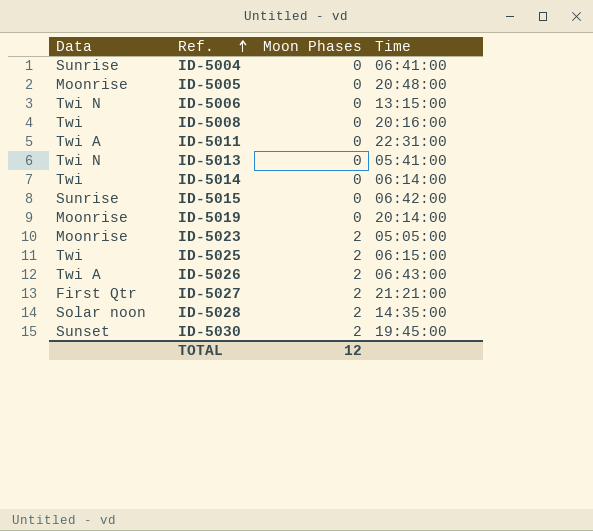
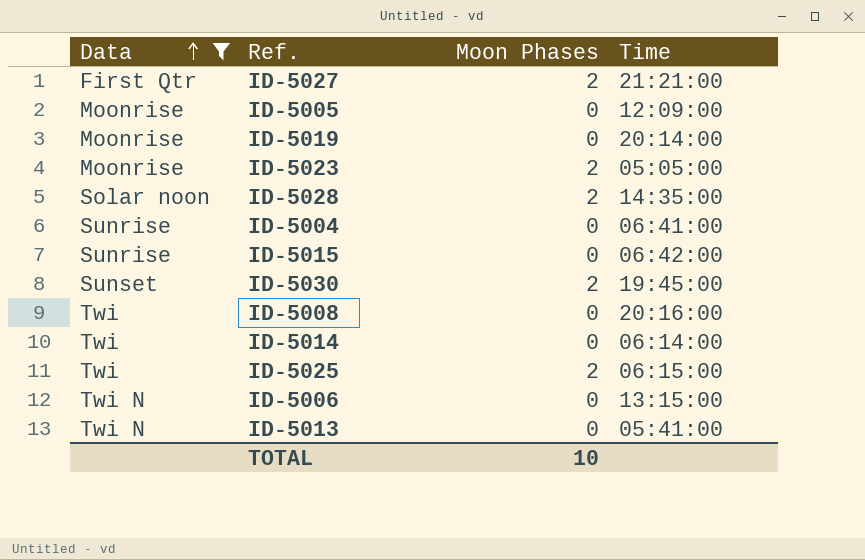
filter: none -> Data != Twi A
row order: Ref. ascending -> Data ascending
ID-5005 | Time: 20:48:00 -> 12:09:00
TOTAL | Moon Phases: 12 -> 10

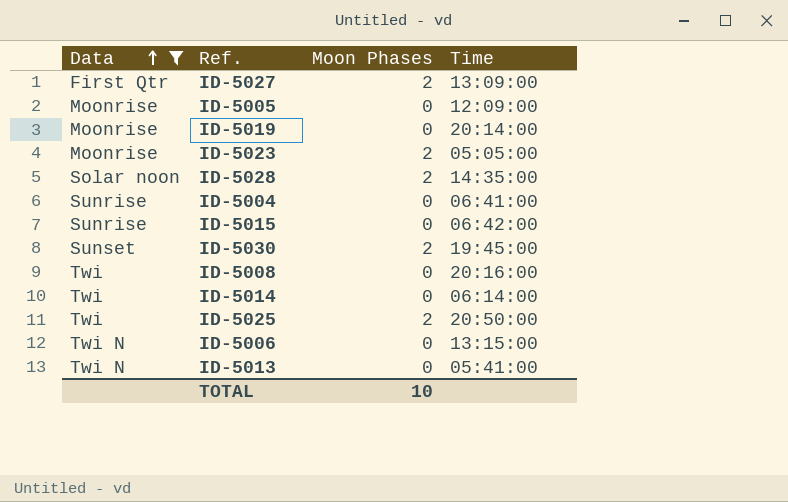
ID-5027 | Time: 21:21:00 -> 13:09:00
ID-5025 | Time: 06:15:00 -> 20:50:00

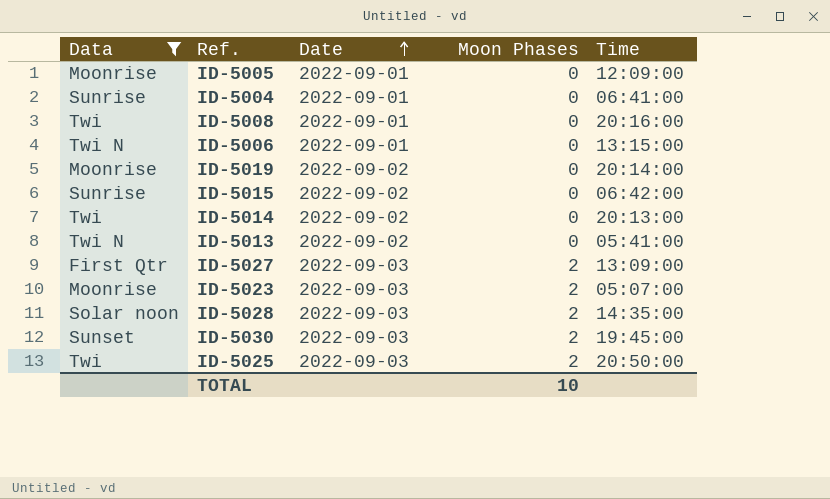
row order: Data ascending -> Date ascending
column Date | position: none -> 3
ID-5014 | Time: 06:14:00 -> 20:13:00
ID-5023 | Time: 05:05:00 -> 05:07:00

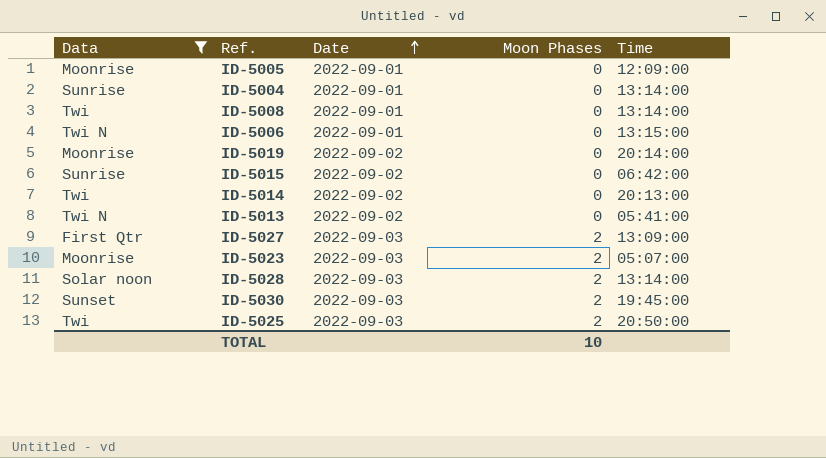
ID-5004 | Time: 06:41:00 -> 13:14:00
ID-5008 | Time: 20:16:00 -> 13:14:00
ID-5028 | Time: 14:35:00 -> 13:14:00

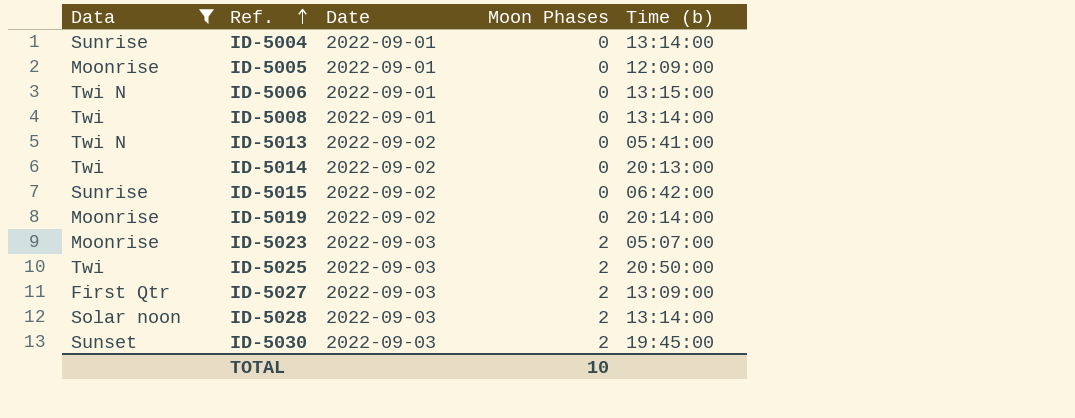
row order: Date ascending -> Ref. ascending
column name: Time -> Time (b)

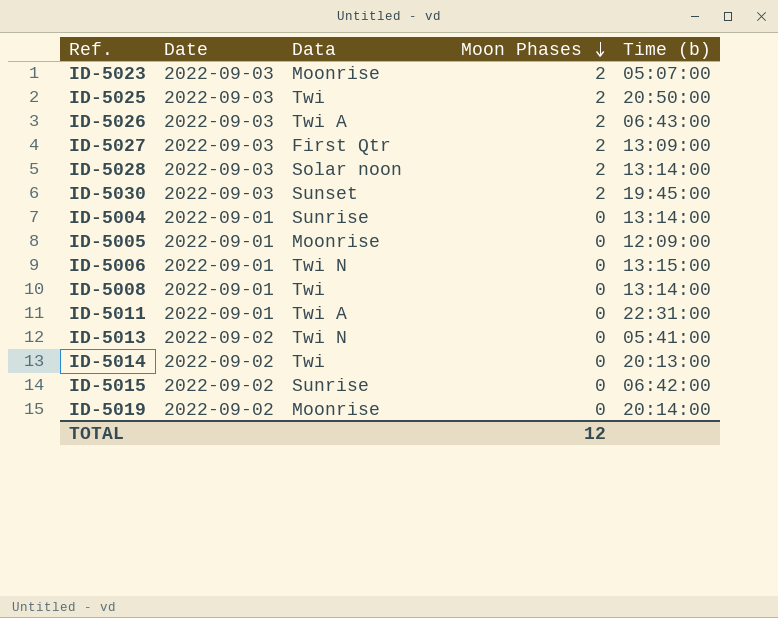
filter: Data != Twi A -> none
row order: Ref. ascending -> Moon Phases descending
column Data | position: 1 -> 3
TOTAL | Moon Phases: 10 -> 12

